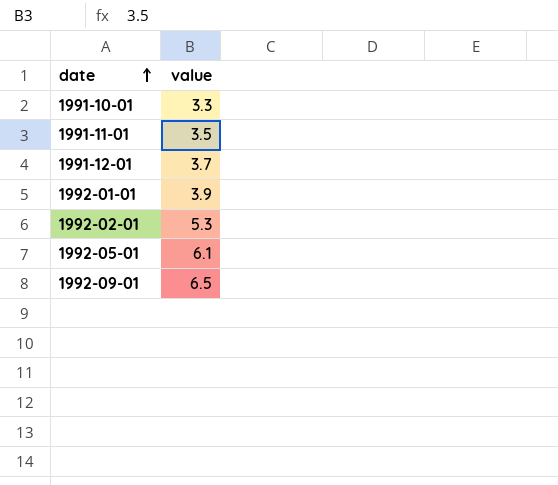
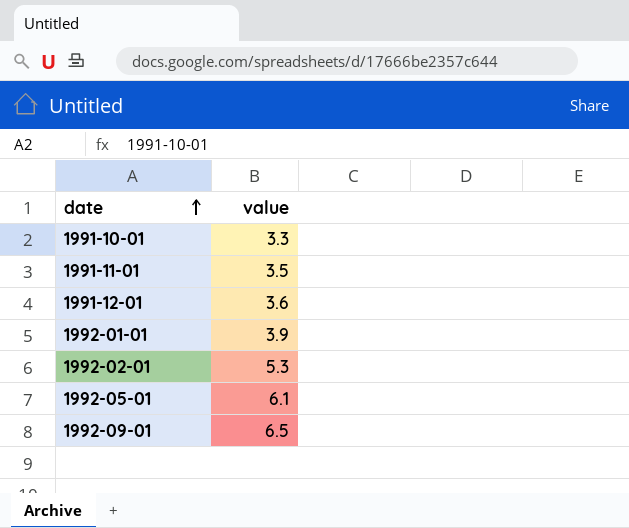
1991-12-01 | value: 3.7 -> 3.6

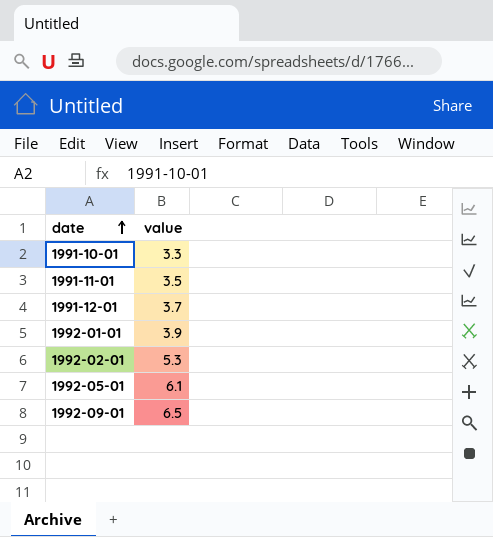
1991-12-01 | value: 3.6 -> 3.7

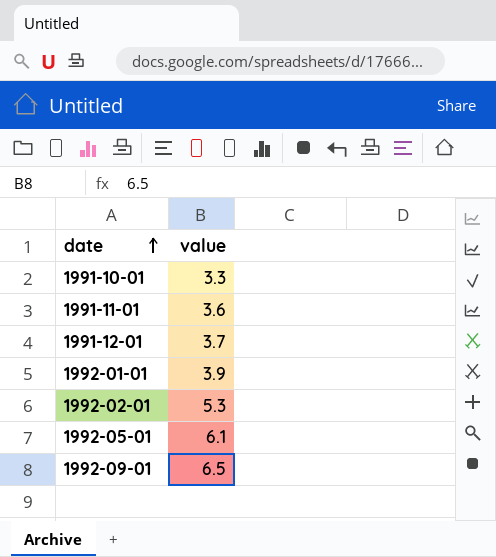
1991-11-01 | value: 3.5 -> 3.6

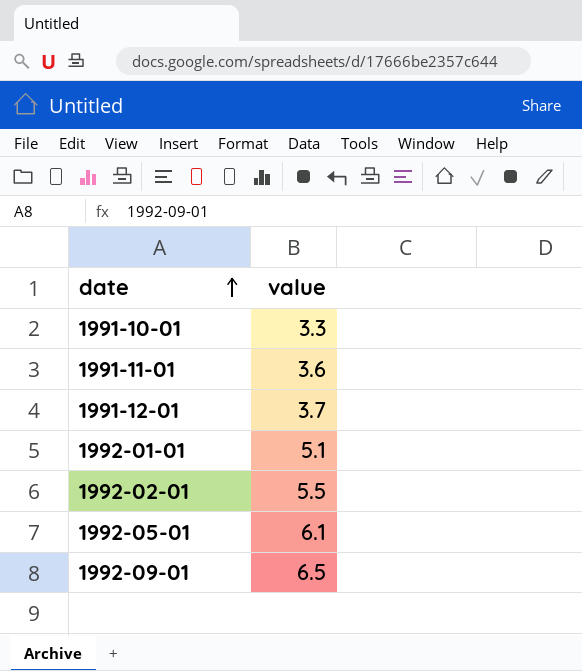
1992-01-01 | value: 3.9 -> 5.1
1992-02-01 | value: 5.3 -> 5.5

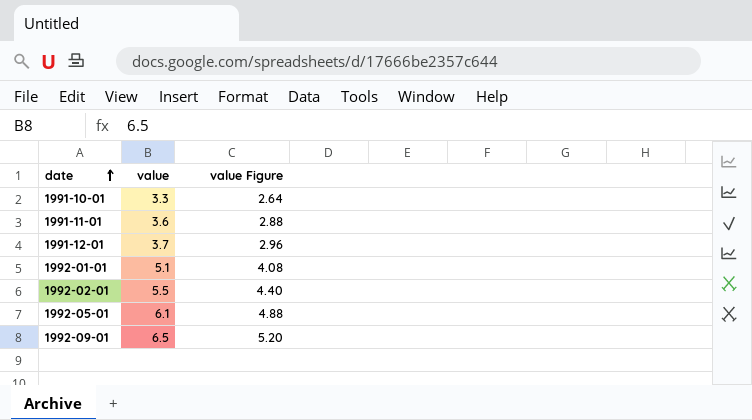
column value Figure | formula: none -> [value] * 0.8

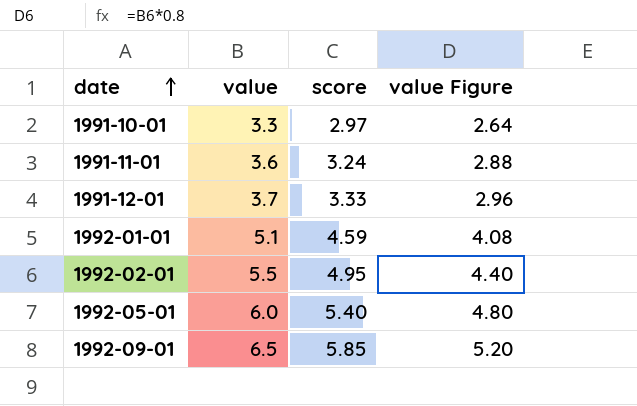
column score | formula: none -> [value] * 0.9
1992-05-01 | value: 6.1 -> 6.0
1992-05-01 | value Figure: 4.88 -> 4.80

